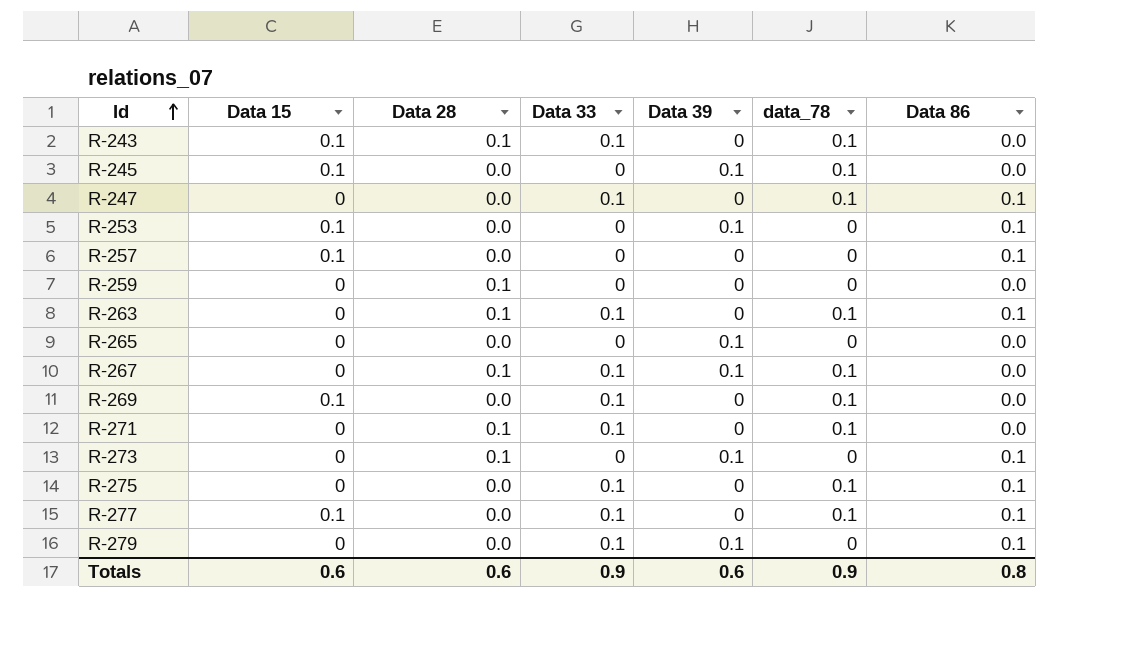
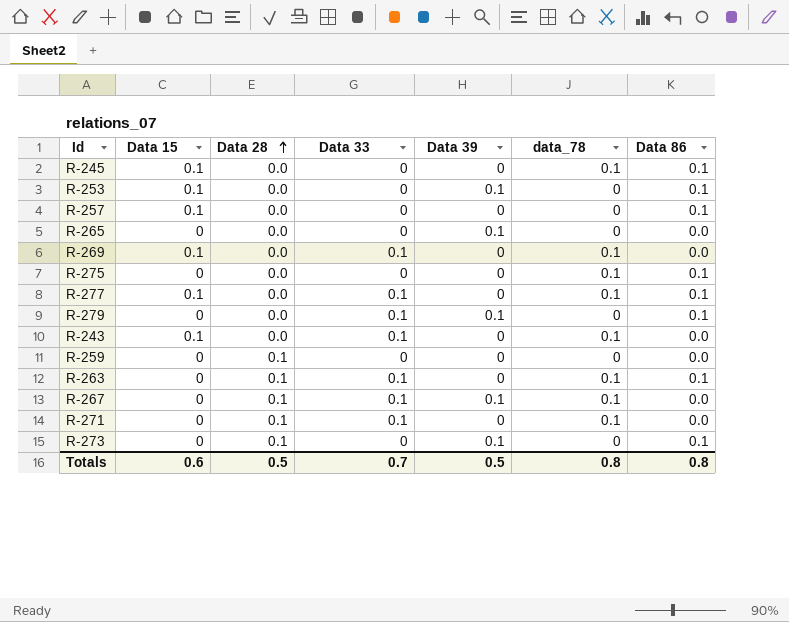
row order: Id ascending -> Data 28 ascending
row R-247: 0 | 0.0 | 0.1 | 0 | 0.1 | 0.1 -> none
R-245 | Data 39: 0.1 -> 0
R-245 | Data 86: 0.0 -> 0.1
R-275 | Data 33: 0.1 -> 0
R-243 | Data 28: 0.1 -> 0.0
Totals | Data 28: 0.6 -> 0.5
Totals | Data 33: 0.9 -> 0.7
Totals | Data 39: 0.6 -> 0.5
Totals | data_78: 0.9 -> 0.8

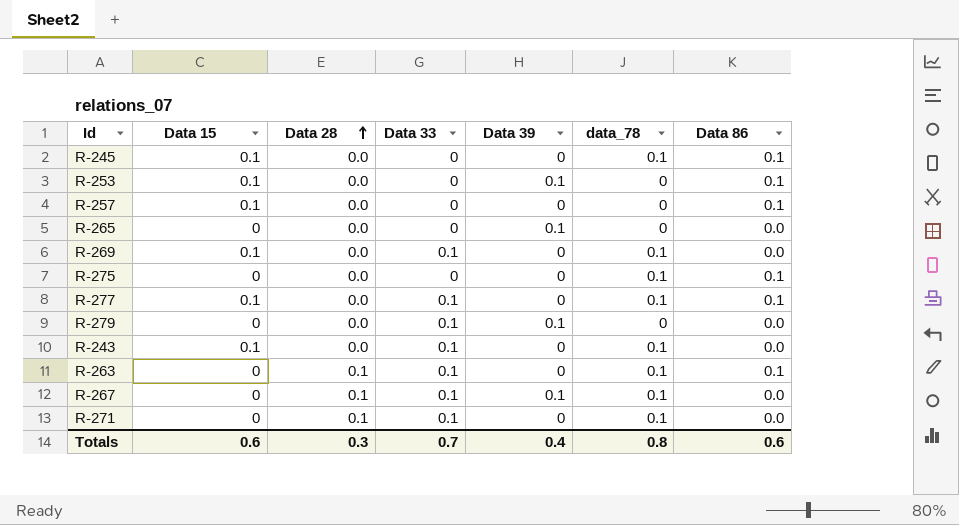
row R-259: 0 | 0.1 | 0 | 0 | 0 | 0.0 -> none
row R-273: 0 | 0.1 | 0 | 0.1 | 0 | 0.1 -> none
R-279 | Data 86: 0.1 -> 0.0
Totals | Data 28: 0.5 -> 0.3
Totals | Data 39: 0.5 -> 0.4
Totals | Data 86: 0.8 -> 0.6

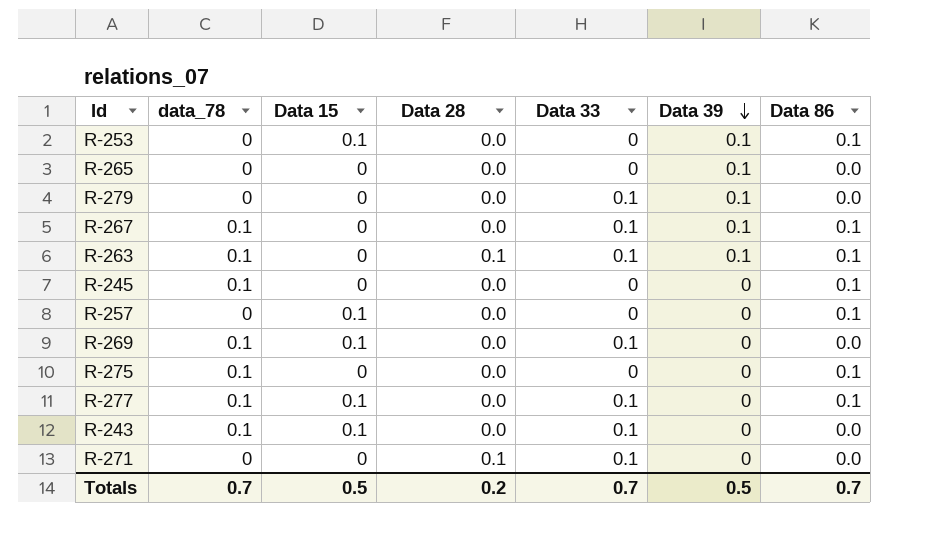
row order: Data 28 ascending -> Data 39 descending
column data_78 | position: 6 -> 2
R-267 | Data 28: 0.1 -> 0.0
R-267 | Data 86: 0.0 -> 0.1
R-263 | Data 39: 0 -> 0.1
R-245 | Data 15: 0.1 -> 0
R-271 | data_78: 0.1 -> 0
Totals | data_78: 0.8 -> 0.7
Totals | Data 15: 0.6 -> 0.5
Totals | Data 28: 0.3 -> 0.2
Totals | Data 39: 0.4 -> 0.5
Totals | Data 86: 0.6 -> 0.7

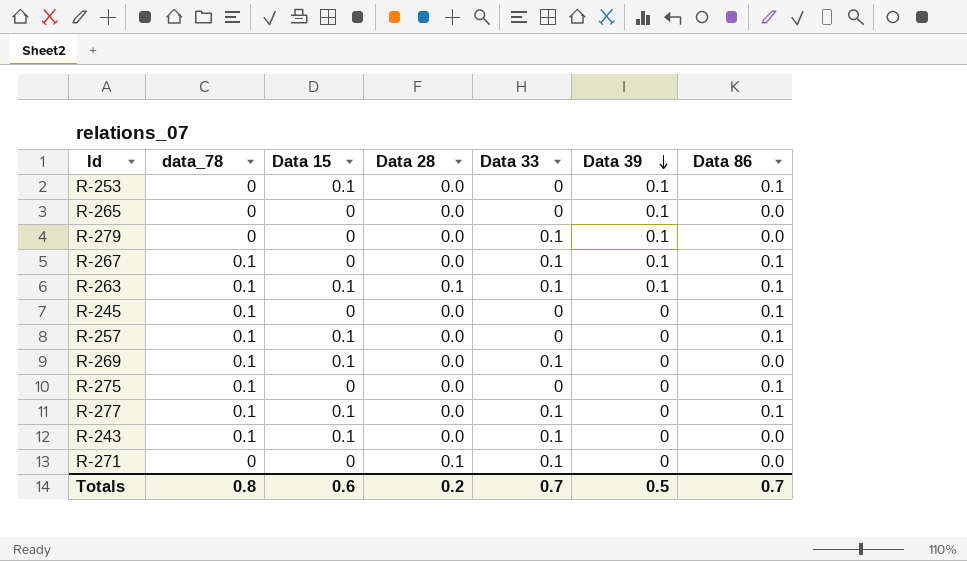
R-263 | Data 15: 0 -> 0.1
R-257 | data_78: 0 -> 0.1
Totals | data_78: 0.7 -> 0.8
Totals | Data 15: 0.5 -> 0.6

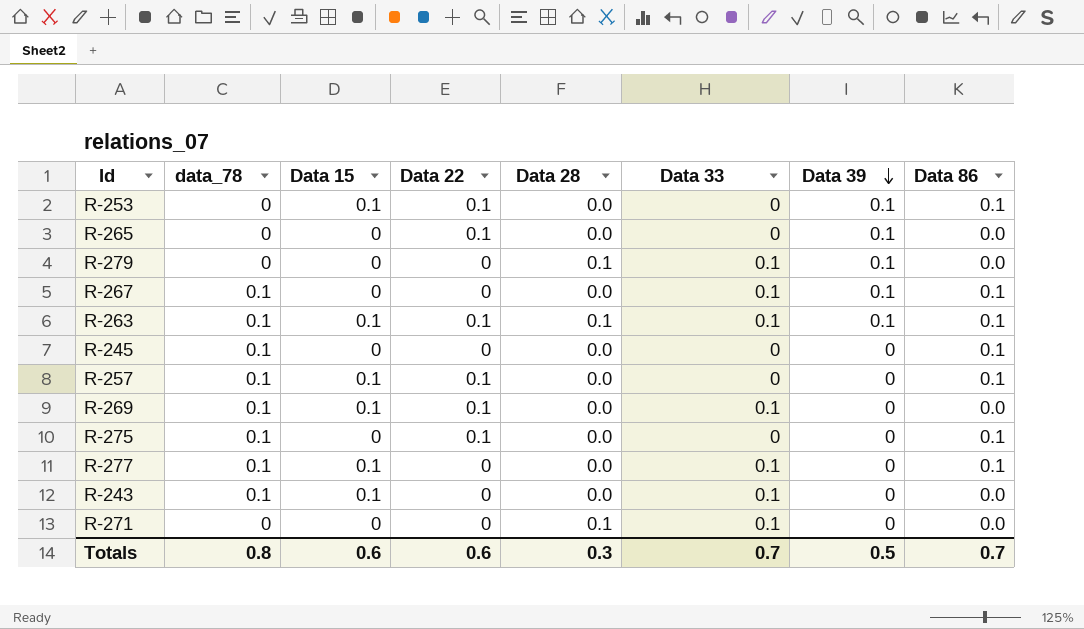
column Data 22 | position: none -> 4
R-279 | Data 28: 0.0 -> 0.1
Totals | Data 28: 0.2 -> 0.3

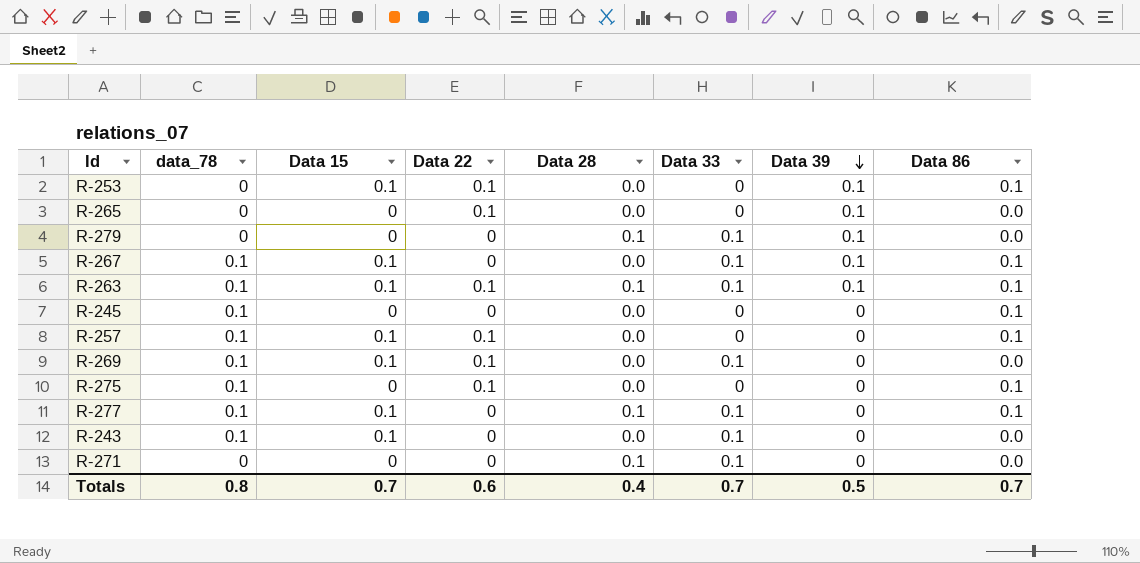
R-267 | Data 15: 0 -> 0.1
R-277 | Data 28: 0.0 -> 0.1
Totals | Data 15: 0.6 -> 0.7
Totals | Data 28: 0.3 -> 0.4

